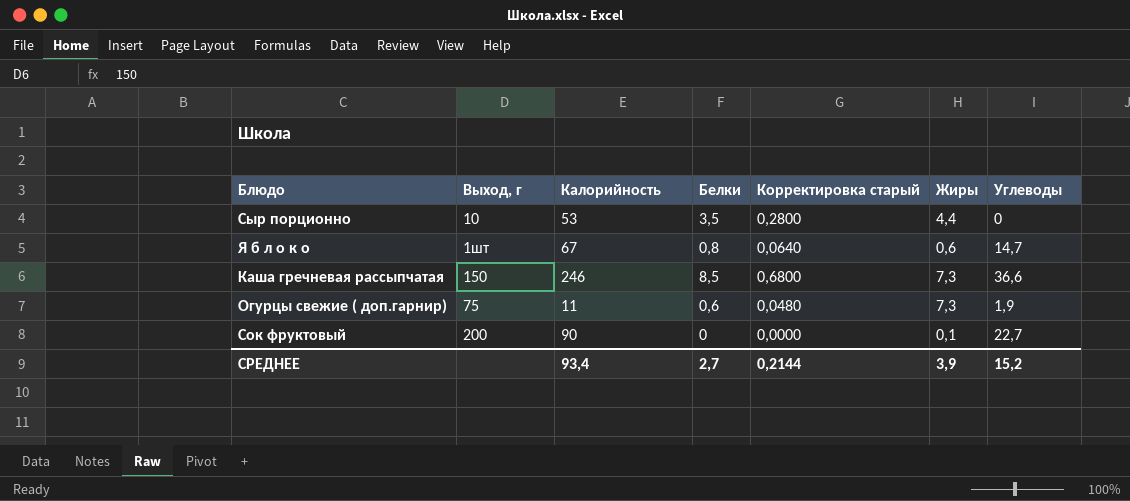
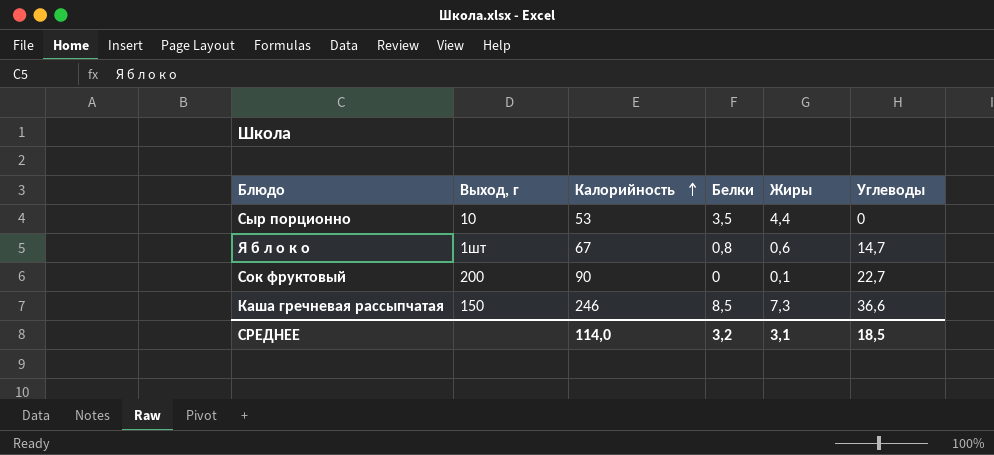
row order: none -> Калорийность ascending
column Корректировка старый | formula: [Белки] * 0,08 -> none
row Огурцы свежие ( доп.гарнир): 75 | 11 | 0,6 | 0,0480 | 7,3 | 1,9 -> none
СРЕДНЕЕ | Калорийность: 93,4 -> 114,0
СРЕДНЕЕ | Белки: 2,7 -> 3,2
СРЕДНЕЕ | Жиры: 3,9 -> 3,1
СРЕДНЕЕ | Углеводы: 15,2 -> 18,5

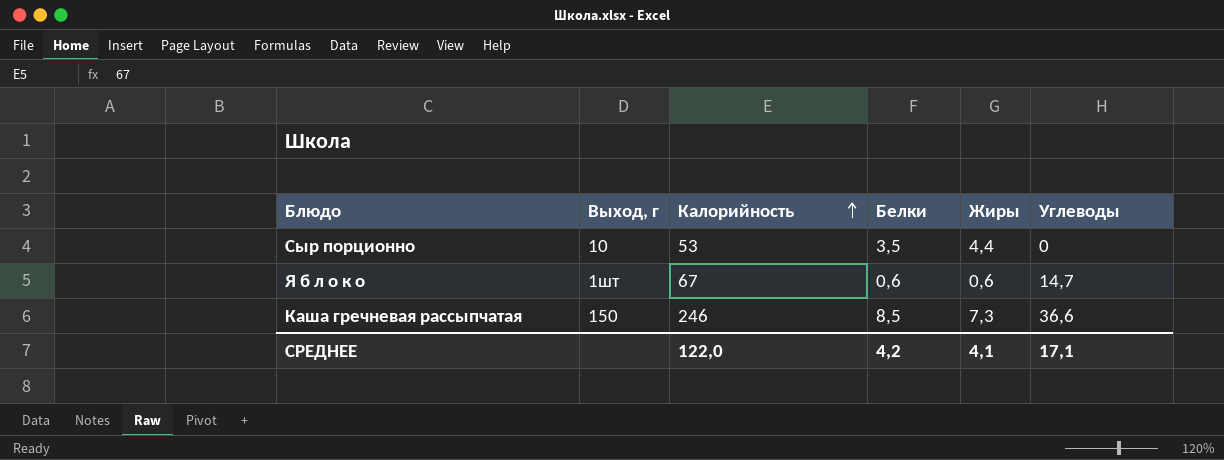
row Сок фруктовый: 200 | 90 | 0 | 0,1 | 22,7 -> none
Я б л о к о | Белки: 0,8 -> 0,6
СРЕДНЕЕ | Калорийность: 114,0 -> 122,0
СРЕДНЕЕ | Белки: 3,2 -> 4,2
СРЕДНЕЕ | Жиры: 3,1 -> 4,1
СРЕДНЕЕ | Углеводы: 18,5 -> 17,1

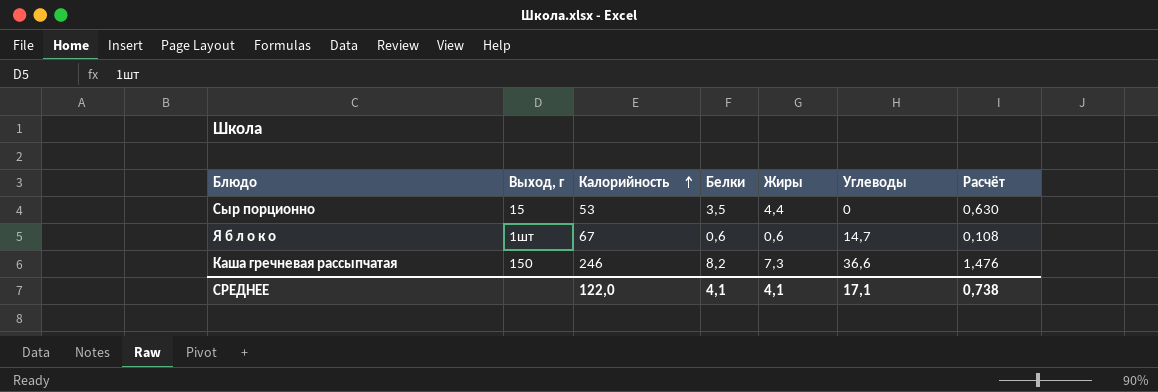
column Расчёт | formula: none -> [Белки] * 0,18
Сыр порционно | Выход, г: 10 -> 15
Каша гречневая рассыпчатая | Белки: 8,5 -> 8,2
СРЕДНЕЕ | Белки: 4,2 -> 4,1

